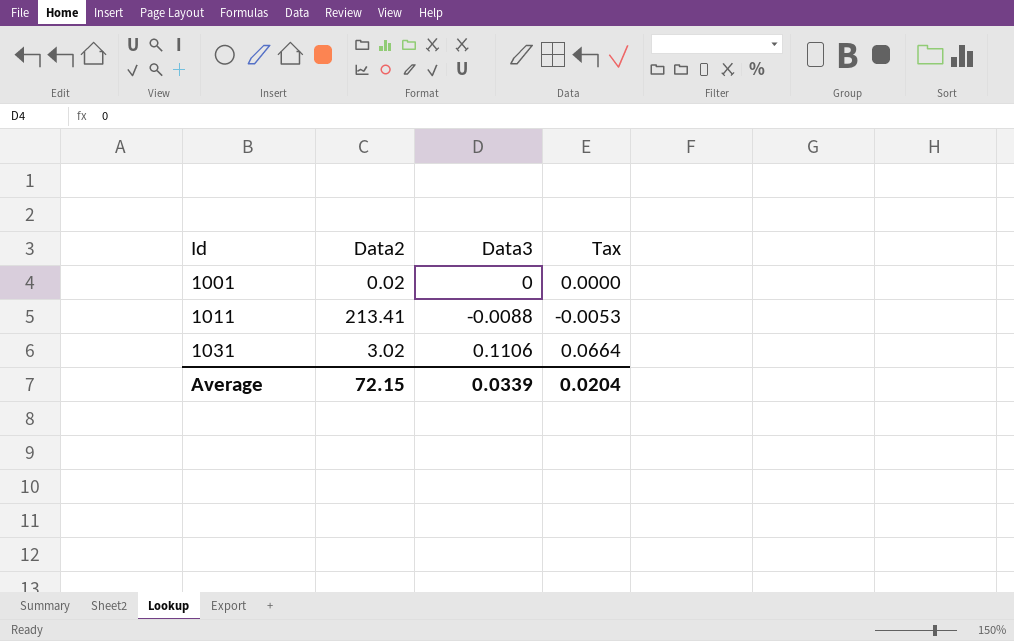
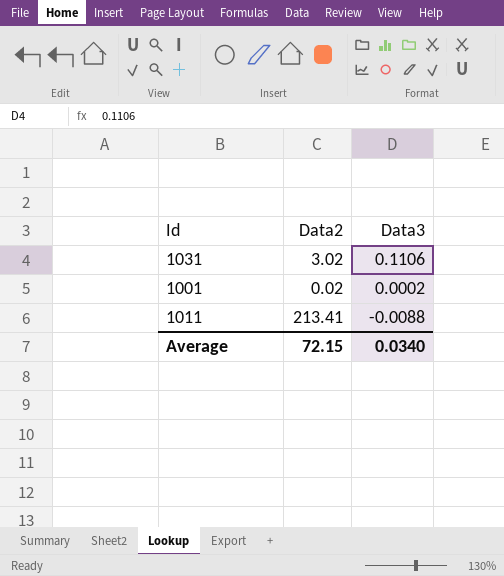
row order: Id ascending -> Data3 descending
column Tax | formula: [Data3] * 0.6 -> none
1001 | Data3: 0 -> 0.0002
Average | Data3: 0.0339 -> 0.0340

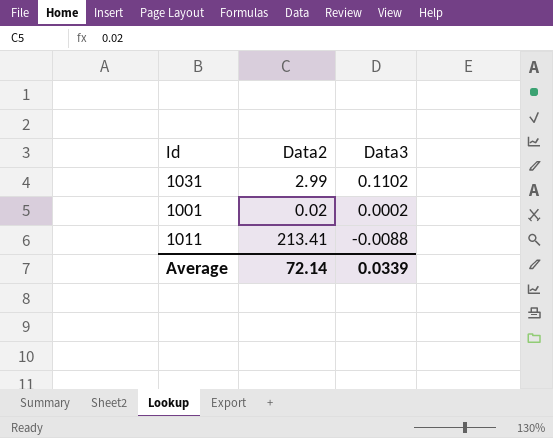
1031 | Data2: 3.02 -> 2.99
1031 | Data3: 0.1106 -> 0.1102
Average | Data2: 72.15 -> 72.14
Average | Data3: 0.0340 -> 0.0339

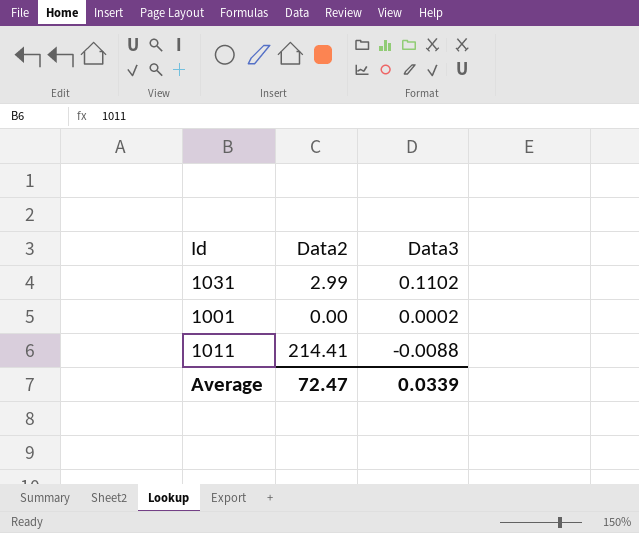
1001 | Data2: 0.02 -> 0.00
1011 | Data2: 213.41 -> 214.41
Average | Data2: 72.14 -> 72.47

